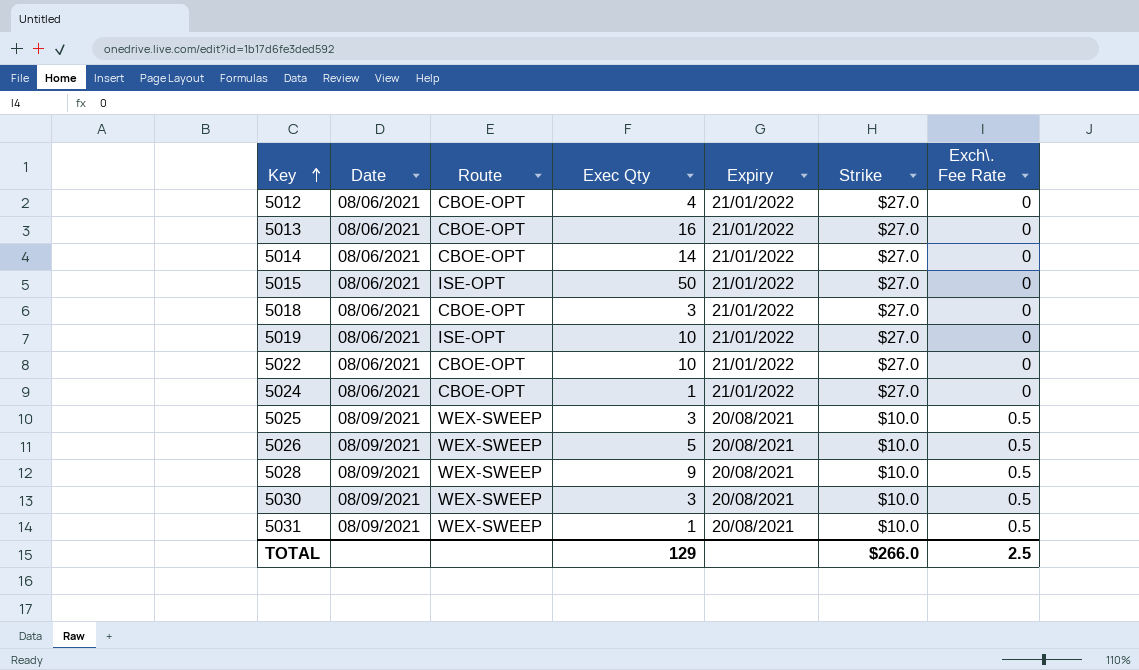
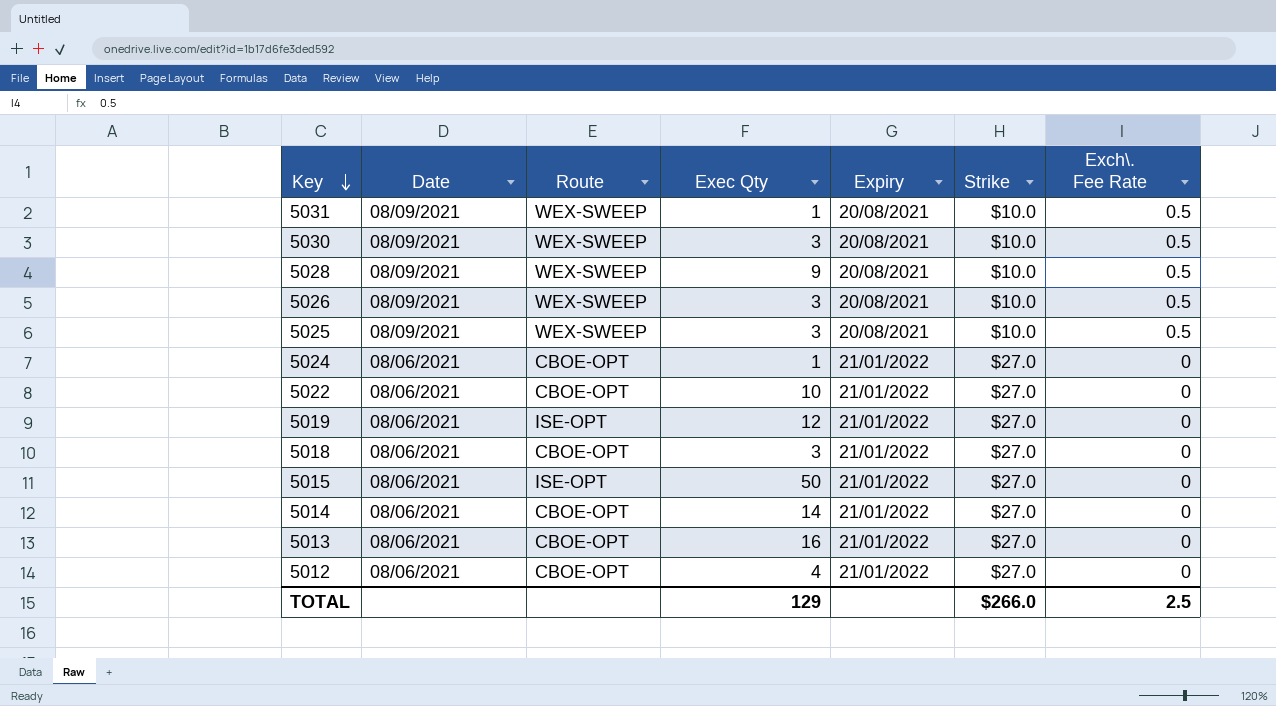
row order: Key ascending -> Key descending
5026 | Exec Qty: 5 -> 3
5019 | Exec Qty: 10 -> 12

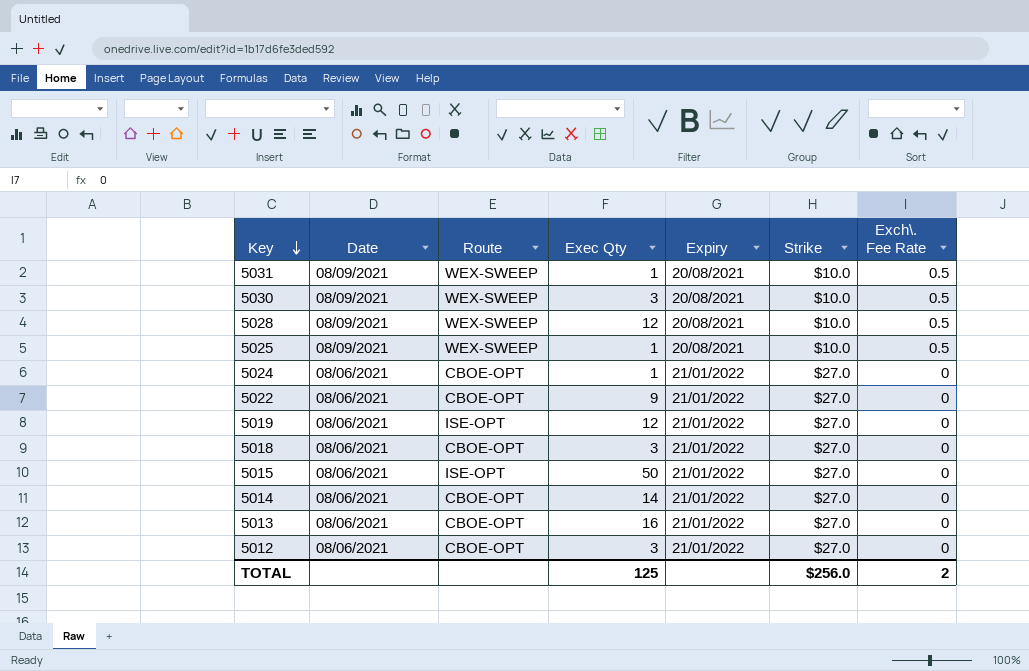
row 5026: 08/09/2021 | WEX-SWEEP | 3 | 20/08/2021 | $10.0 | 0.5 -> none
5028 | Exec Qty: 9 -> 12
5025 | Exec Qty: 3 -> 1
5022 | Exec Qty: 10 -> 9
5012 | Exec Qty: 4 -> 3
TOTAL | Exec Qty: 129 -> 125
TOTAL | Strike: $266.0 -> $256.0
TOTAL | Exch\. Fee Rate: 2.5 -> 2

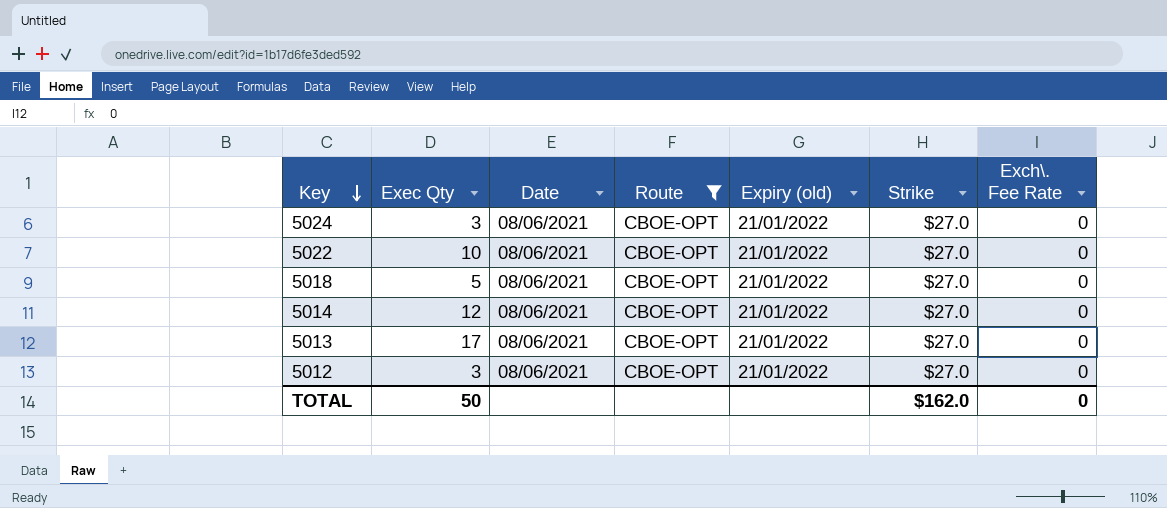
filter: none -> Route = CBOE-OPT
column Exec Qty | position: 4 -> 2
column name: Expiry -> Expiry (old)
5024 | Exec Qty: 1 -> 3
5022 | Exec Qty: 9 -> 10
5018 | Exec Qty: 3 -> 5
5014 | Exec Qty: 14 -> 12
5013 | Exec Qty: 16 -> 17
TOTAL | Exec Qty: 125 -> 50
TOTAL | Strike: $256.0 -> $162.0
TOTAL | Exch\. Fee Rate: 2 -> 0

